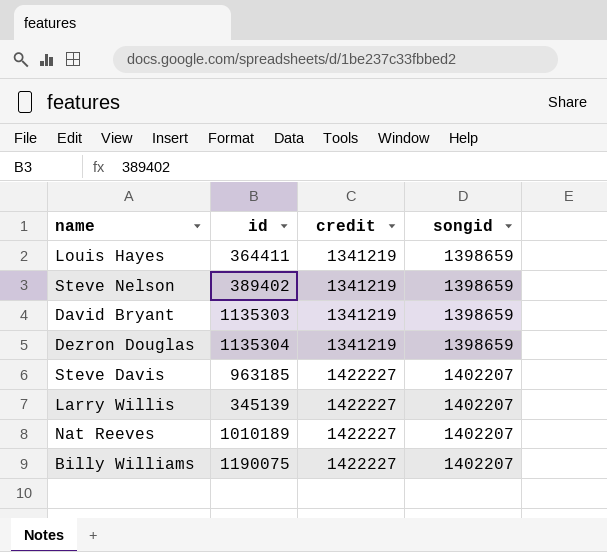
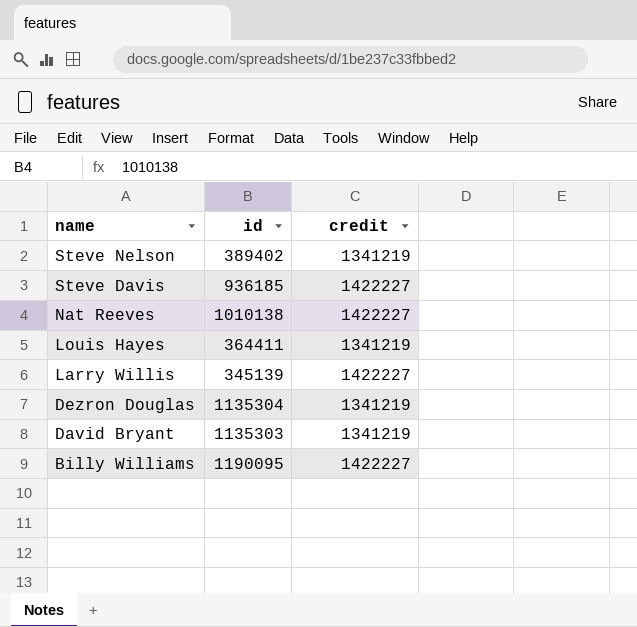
row order: credit ascending -> name descending
column songid | position: 4 -> none
Steve Davis | id: 963185 -> 936185
Nat Reeves | id: 1010189 -> 1010138
Billy Williams | id: 1190075 -> 1190095

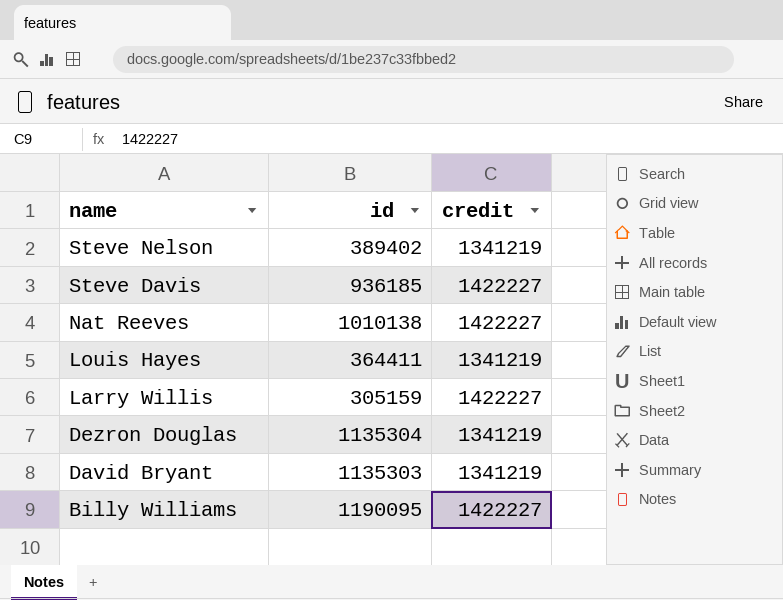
Larry Willis | id: 345139 -> 305159

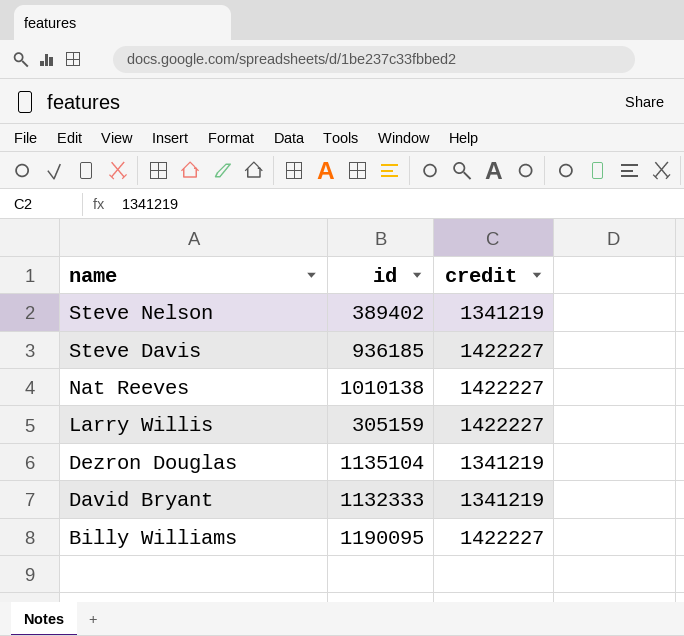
row Louis Hayes: 364411 | 1341219 -> none
Dezron Douglas | id: 1135304 -> 1135104
David Bryant | id: 1135303 -> 1132333

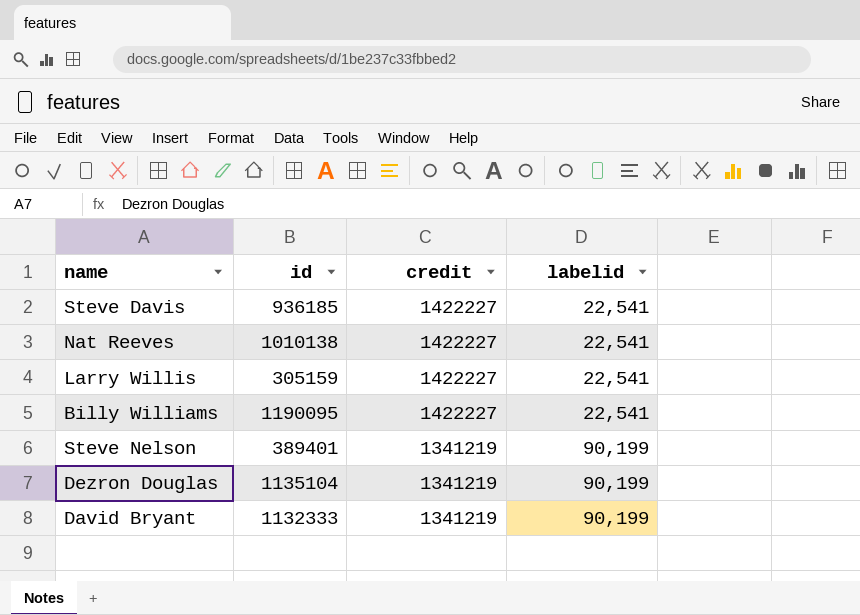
row order: name descending -> credit descending
column labelid | position: none -> 4
Steve Nelson | id: 389402 -> 389401

